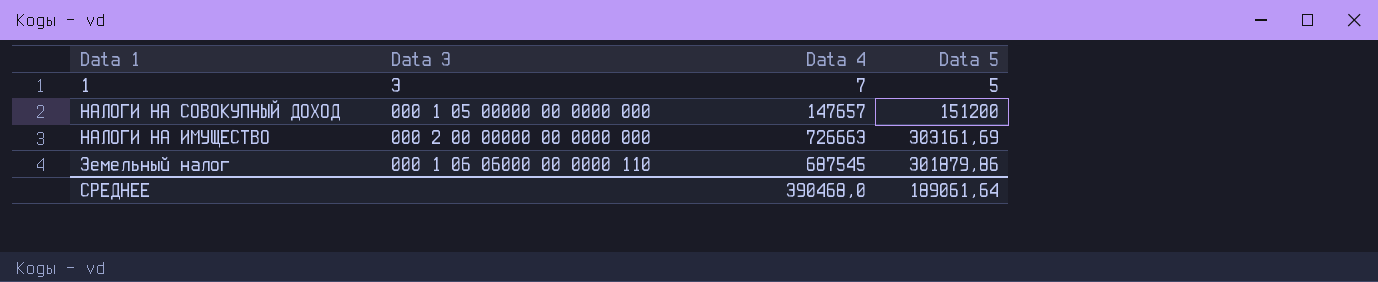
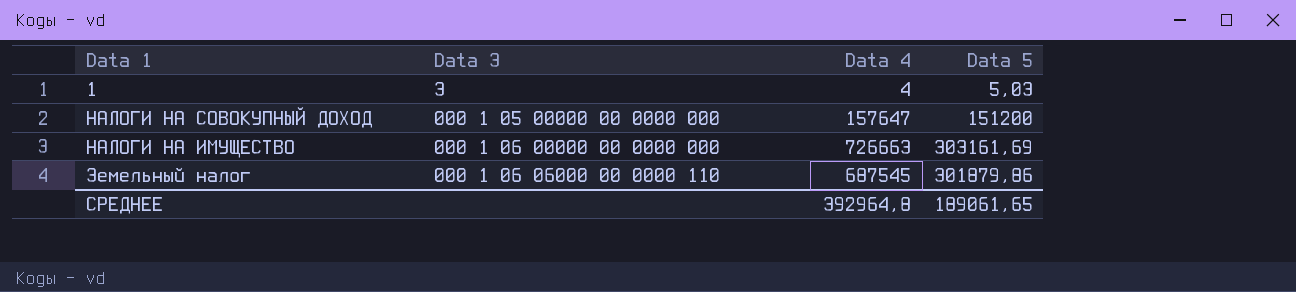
1 | Data 4: 7 -> 4
1 | Data 5: 5 -> 5,03
НАЛОГИ НА СОВОКУПНЫЙ ДОХОД | Data 4: 147657 -> 157647
НАЛОГИ НА ИМУЩЕСТВО | Data 3: 000 2 00 00000 00 0000 000 -> 000 1 06 00000 00 0000 000
СРЕДНЕЕ | Data 4: 390468,0 -> 392964,8
СРЕДНЕЕ | Data 5: 189061,64 -> 189061,65

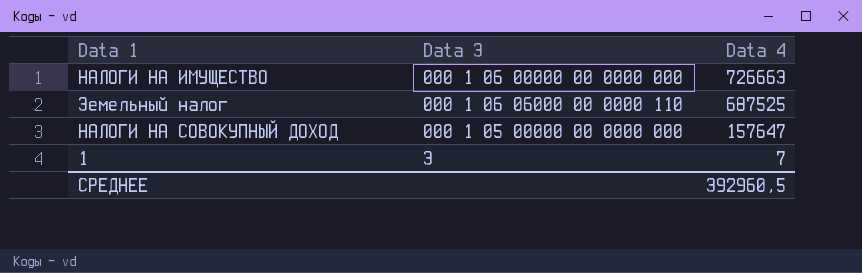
row order: none -> Data 4 descending
column Data 5 | position: 4 -> none
Земельный налог | Data 4: 687545 -> 687525
1 | Data 4: 4 -> 7
СРЕДНЕЕ | Data 4: 392964,8 -> 392960,5

